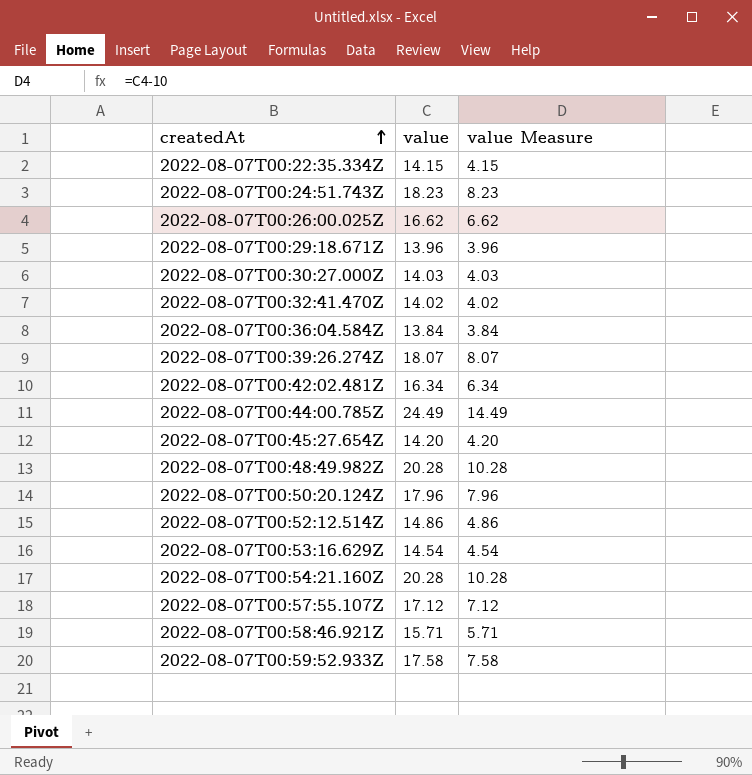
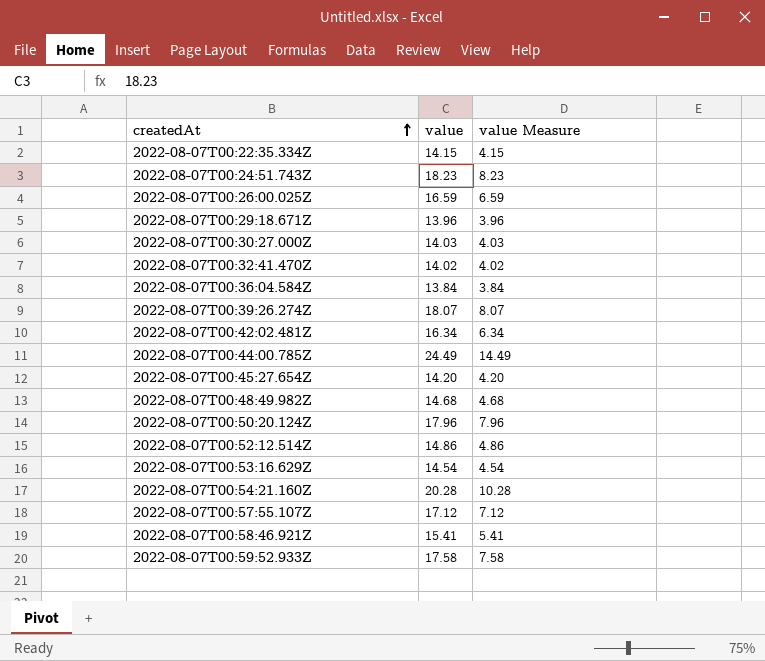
2022-08-07T00:26:00.025Z | value: 16.62 -> 16.59
2022-08-07T00:26:00.025Z | value Measure: 6.62 -> 6.59
2022-08-07T00:48:49.982Z | value: 20.28 -> 14.68
2022-08-07T00:48:49.982Z | value Measure: 10.28 -> 4.68
2022-08-07T00:58:46.921Z | value: 15.71 -> 15.41
2022-08-07T00:58:46.921Z | value Measure: 5.71 -> 5.41

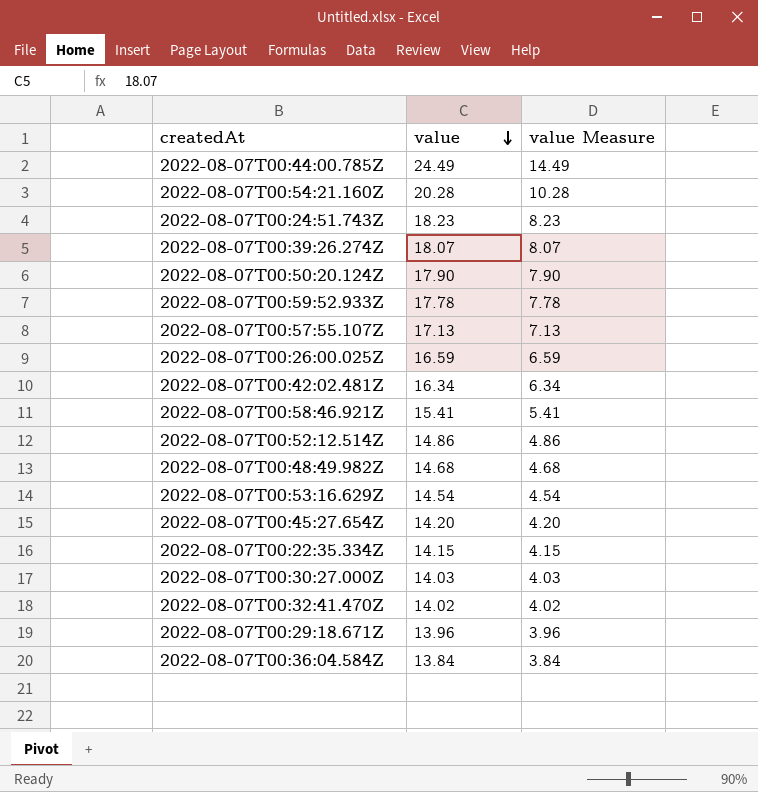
row order: createdAt ascending -> value descending
2022-08-07T00:50:20.124Z | value: 17.96 -> 17.90
2022-08-07T00:50:20.124Z | value Measure: 7.96 -> 7.90
2022-08-07T00:59:52.933Z | value: 17.58 -> 17.78
2022-08-07T00:59:52.933Z | value Measure: 7.58 -> 7.78
2022-08-07T00:57:55.107Z | value: 17.12 -> 17.13
2022-08-07T00:57:55.107Z | value Measure: 7.12 -> 7.13

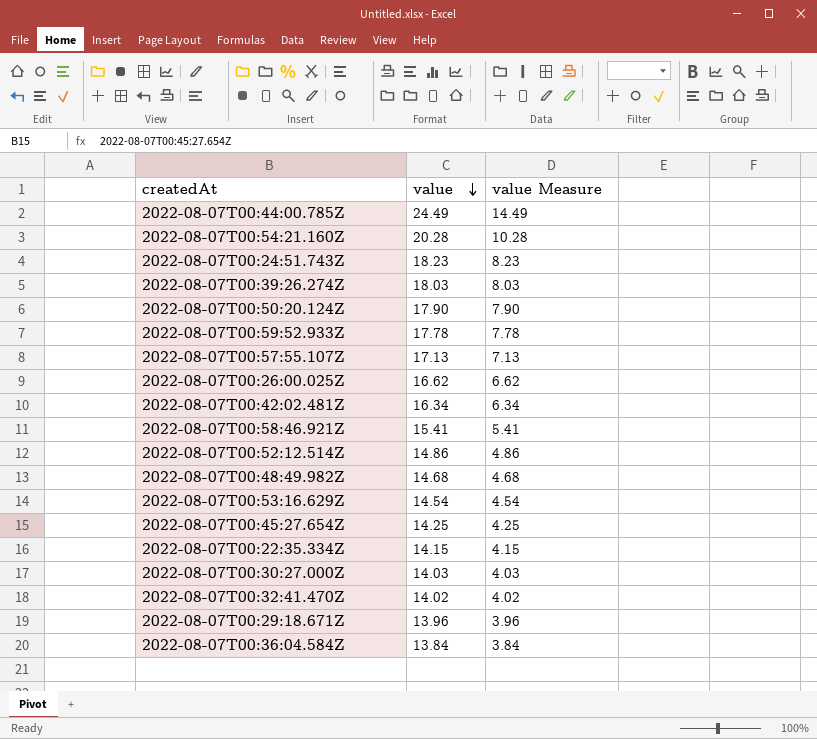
2022-08-07T00:39:26.274Z | value: 18.07 -> 18.03
2022-08-07T00:39:26.274Z | value Measure: 8.07 -> 8.03
2022-08-07T00:26:00.025Z | value: 16.59 -> 16.62
2022-08-07T00:26:00.025Z | value Measure: 6.59 -> 6.62
2022-08-07T00:45:27.654Z | value: 14.20 -> 14.25
2022-08-07T00:45:27.654Z | value Measure: 4.20 -> 4.25

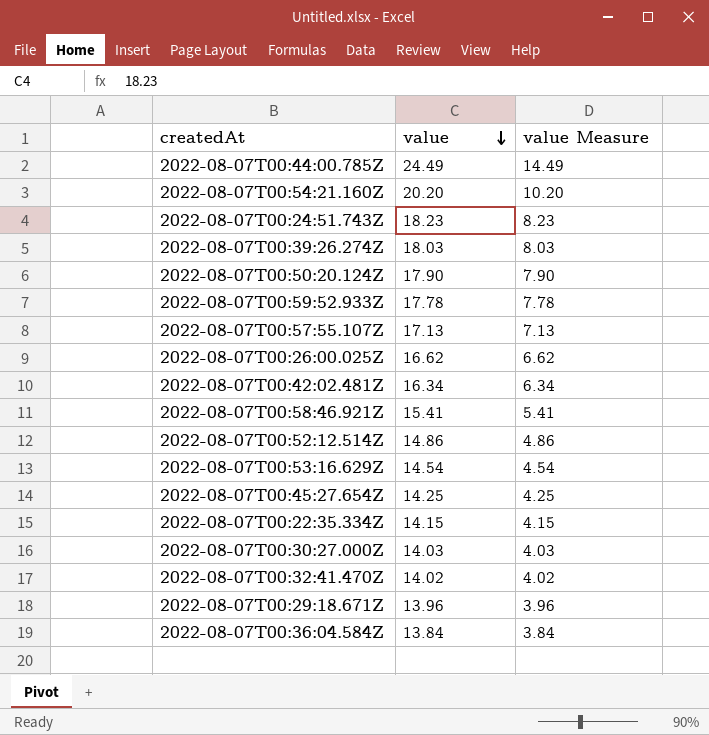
row 2022-08-07T00:48:49.982Z: 14.68 | 4.68 -> none
2022-08-07T00:54:21.160Z | value: 20.28 -> 20.20
2022-08-07T00:54:21.160Z | value Measure: 10.28 -> 10.20

